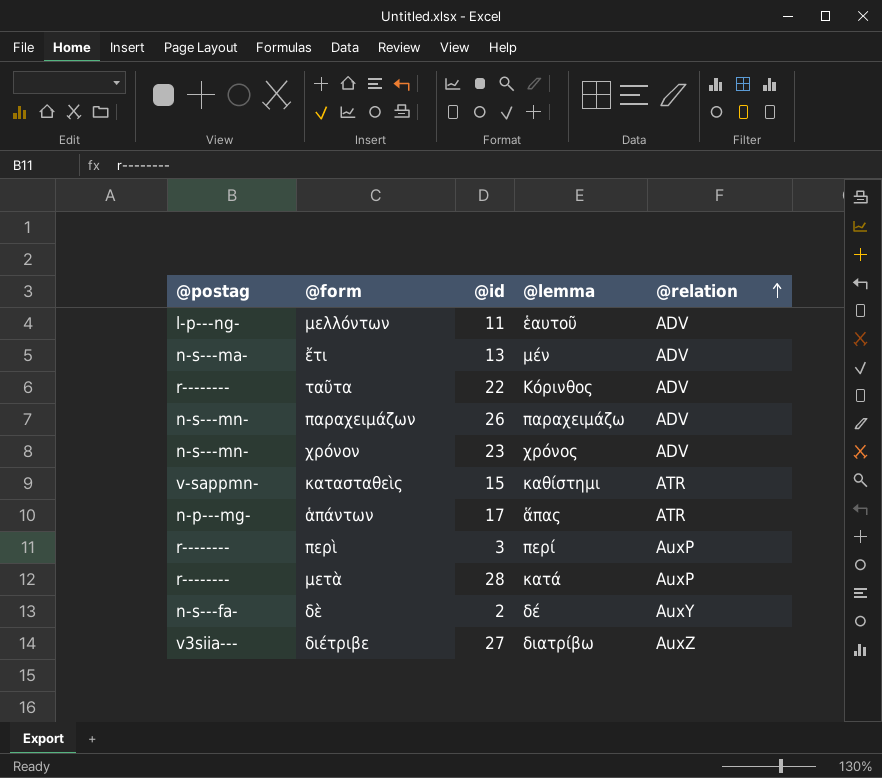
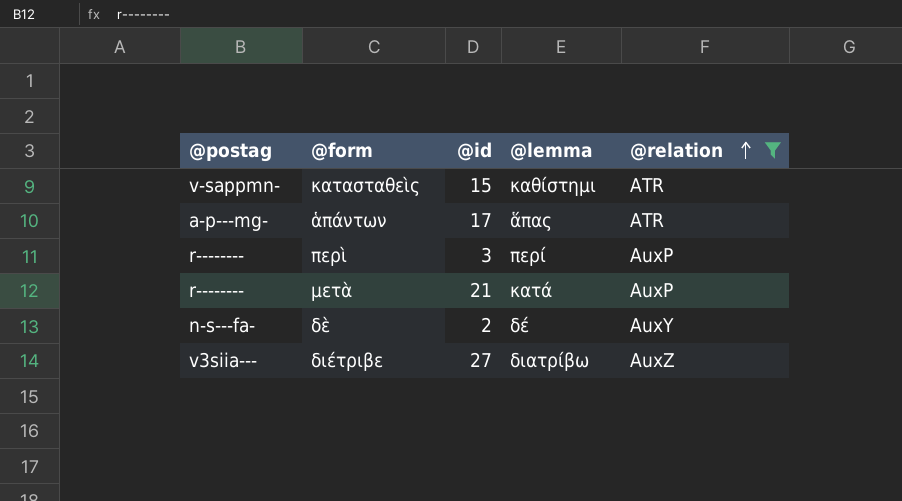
filter: none -> @relation != ADV
ἁπάντων | @postag: n-p---mg- -> a-p---mg-
μετὰ | @id: 28 -> 21

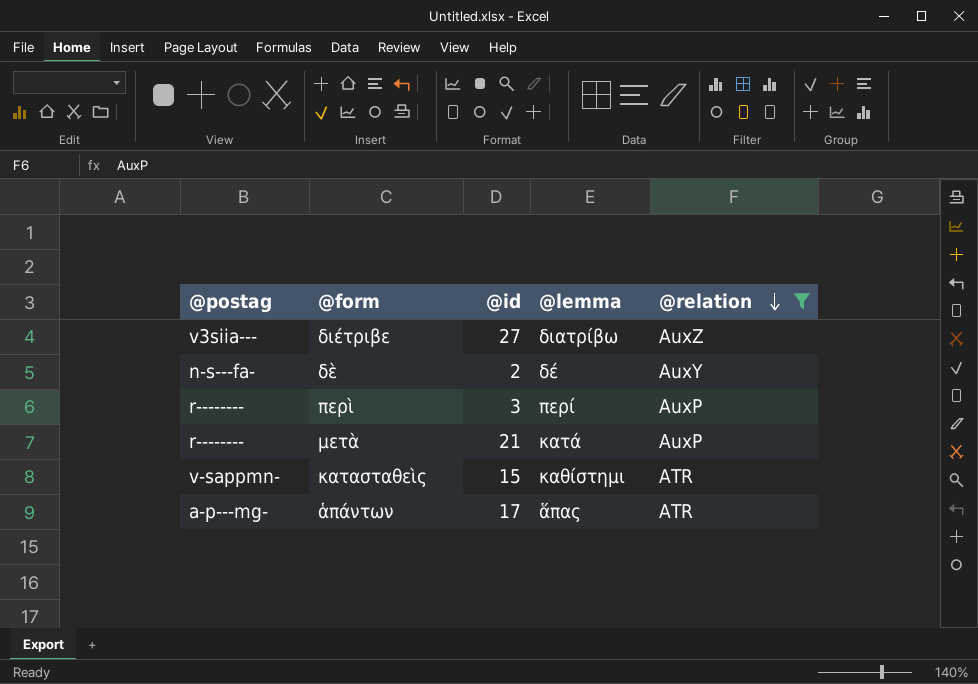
row order: @relation ascending -> @relation descending

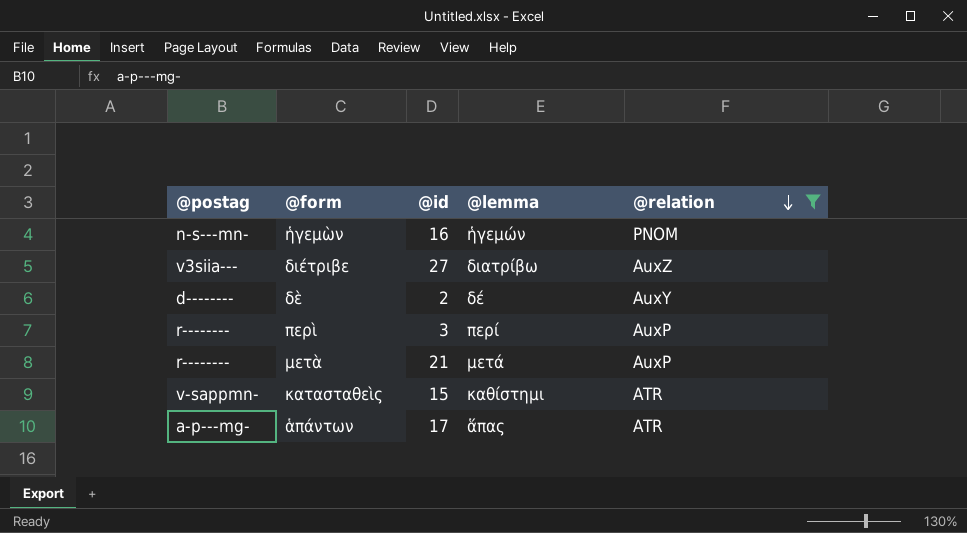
row ἡγεμὼν: none -> n-s---mn- | 16 | ἡγεμών | PNOM
δὲ | @postag: n-s---fa- -> d--------
μετὰ | @lemma: κατά -> μετά

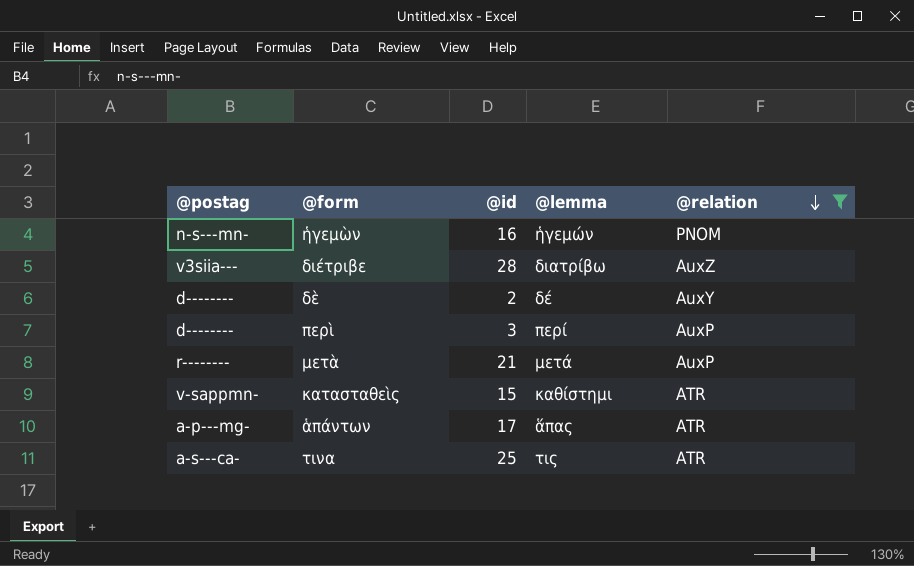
διέτριβε | @id: 27 -> 28
περὶ | @postag: r-------- -> d--------
row τινα: none -> a-s---ca- | 25 | τις | ATR

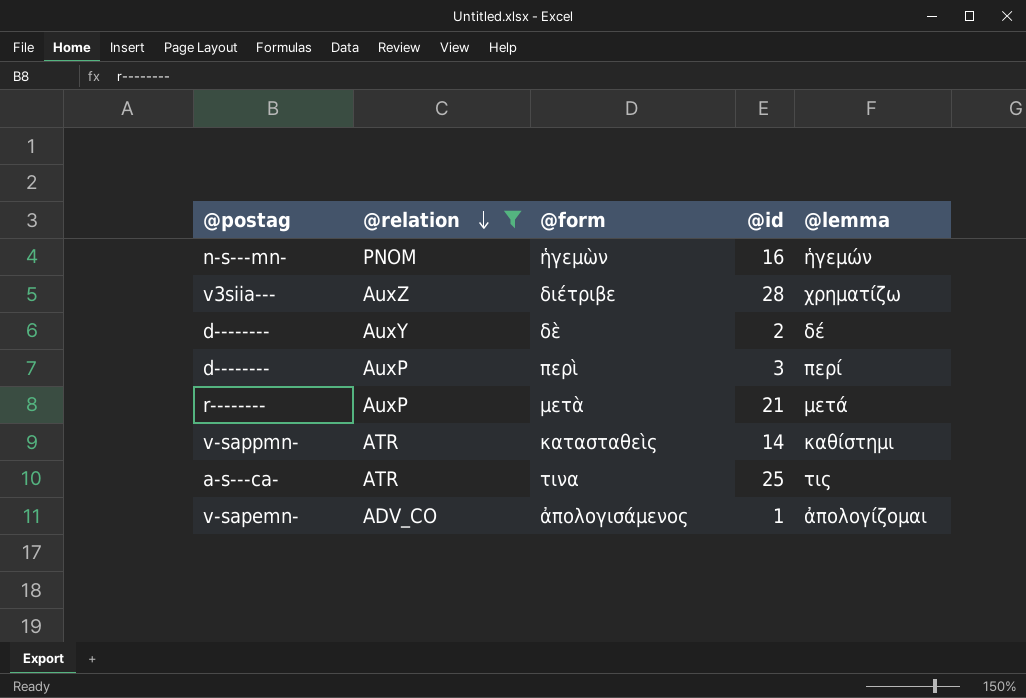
column @relation | position: 5 -> 2
row ἁπάντων: a-p---mg- | 17 | ἅπας | ATR -> none
διέτριβε | @lemma: διατρίβω -> χρηματίζω
κατασταθεὶς | @id: 15 -> 14
row ἀπολογισάμενος: none -> v-sapemn- | ADV_CO | 1 | ἀπολογίζομαι

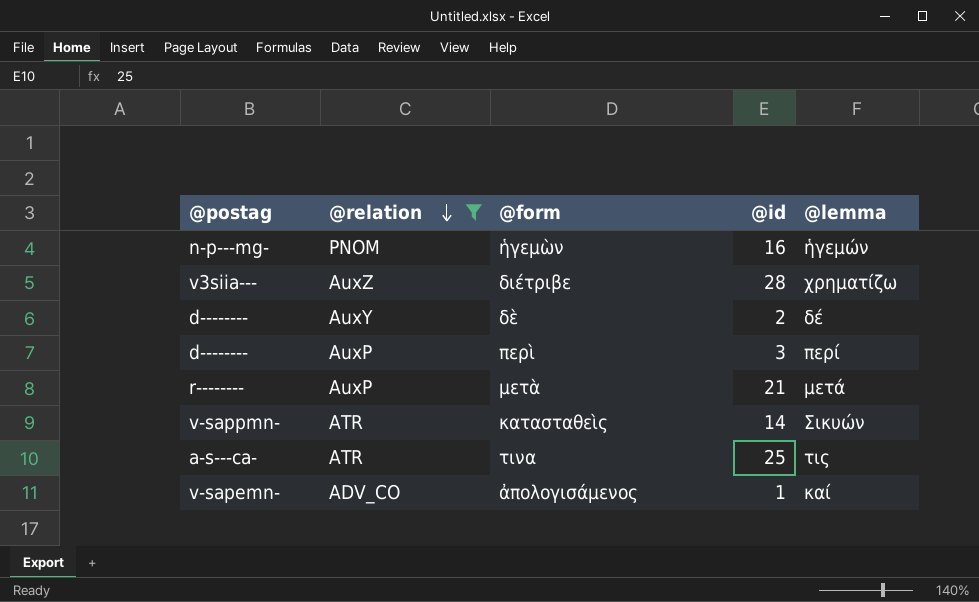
ἡγεμὼν | @postag: n-s---mn- -> n-p---mg-
κατασταθεὶς | @lemma: καθίστημι -> Σικυών
ἀπολογισάμενος | @lemma: ἀπολογίζομαι -> καί

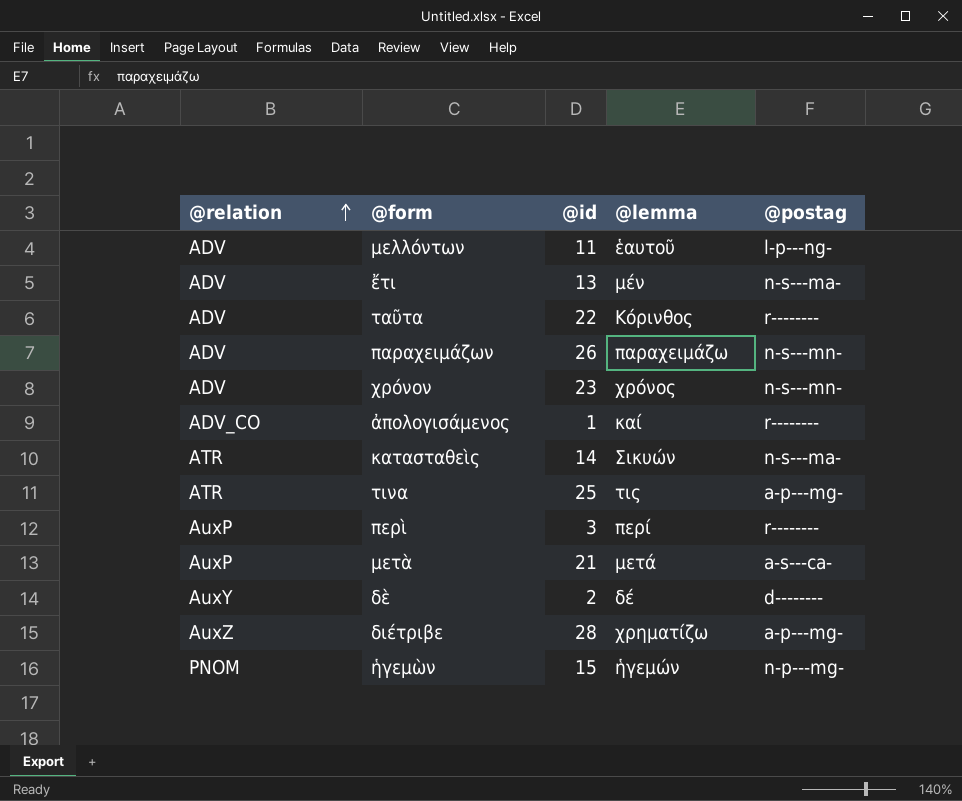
filter: @relation != ADV -> none
row order: @relation descending -> @relation ascending
column @postag | position: 1 -> 5
ἀπολογισάμενος | @postag: v-sapemn- -> r--------
κατασταθεὶς | @postag: v-sappmn- -> n-s---ma-
τινα | @postag: a-s---ca- -> a-p---mg-
περὶ | @postag: d-------- -> r--------
μετὰ | @postag: r-------- -> a-s---ca-
διέτριβε | @postag: v3siia--- -> a-p---mg-
ἡγεμὼν | @id: 16 -> 15

